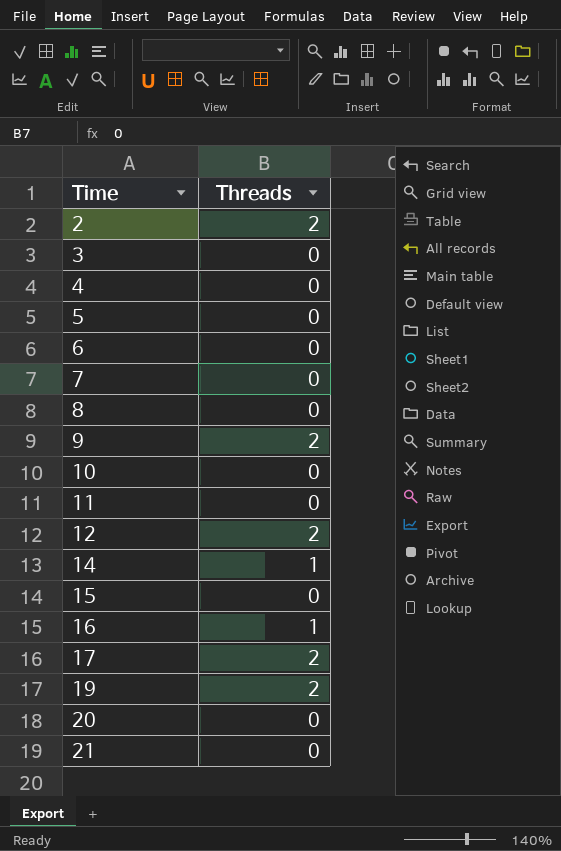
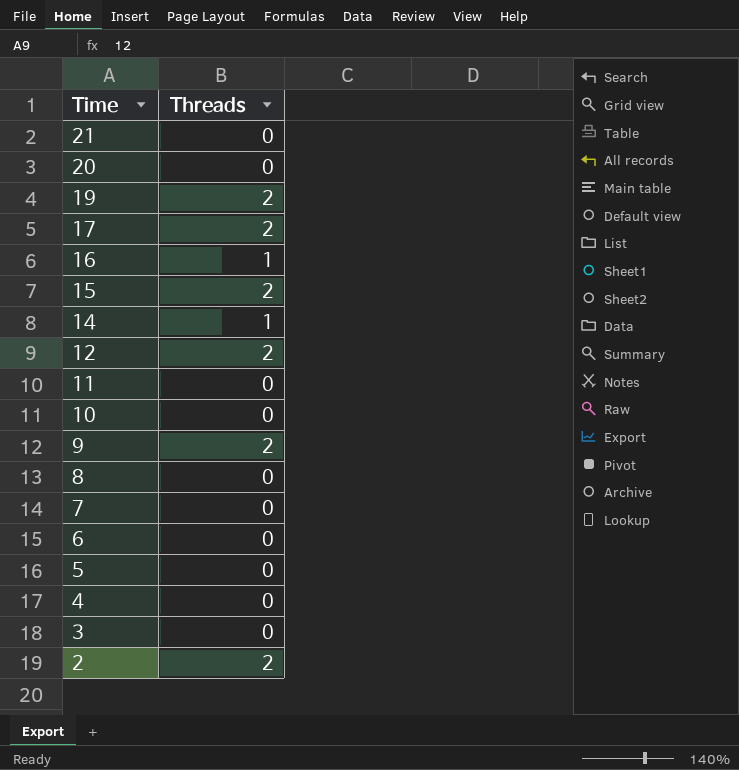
row order: Time ascending -> Time descending
15 | Threads: 0 -> 2

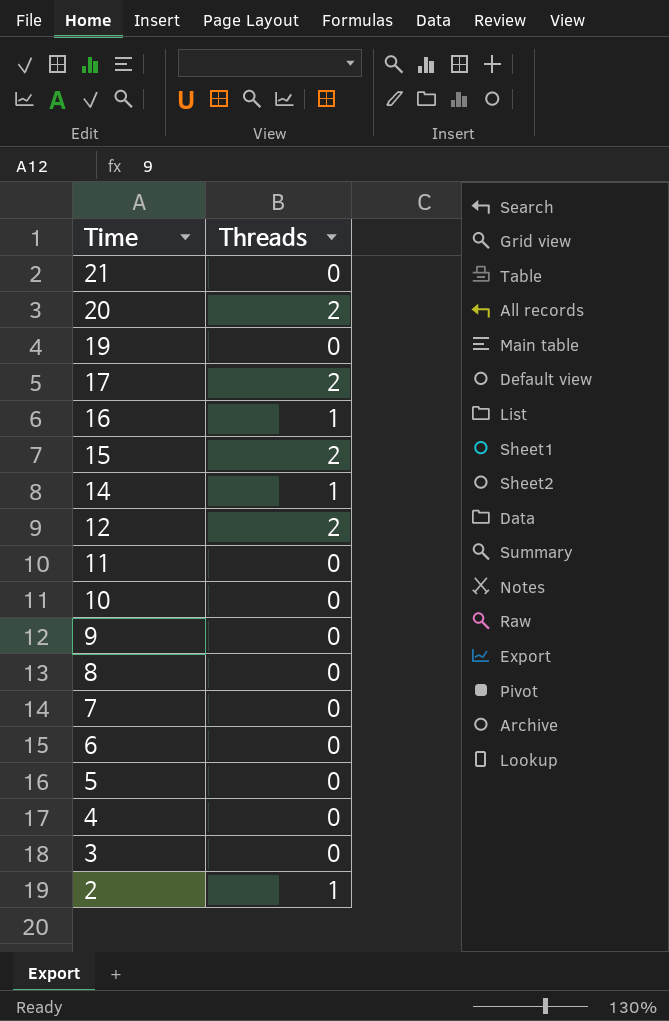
20 | Threads: 0 -> 2
19 | Threads: 2 -> 0
9 | Threads: 2 -> 0
2 | Threads: 2 -> 1

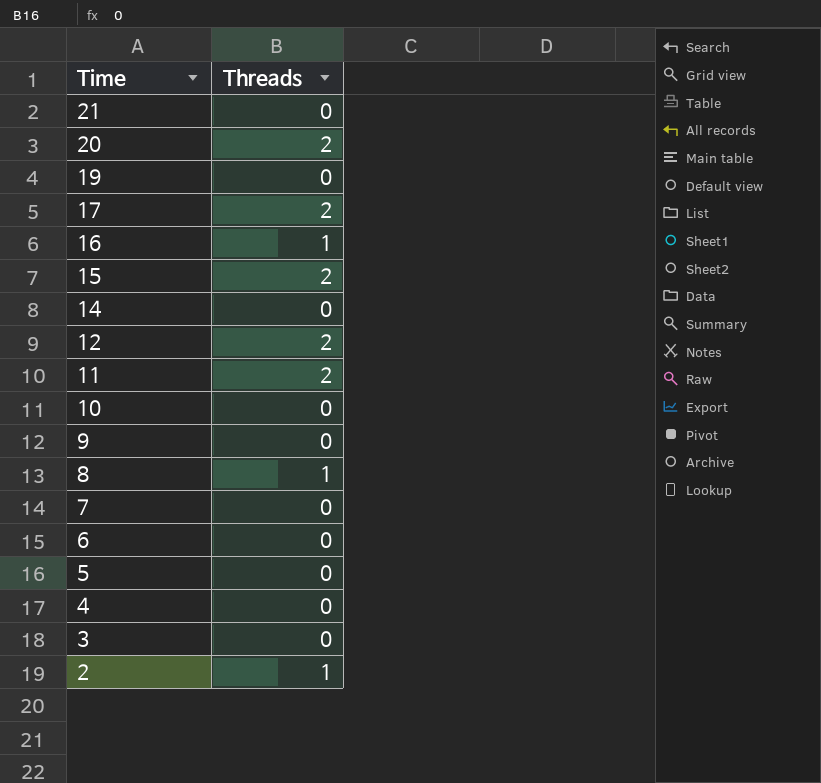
14 | Threads: 1 -> 0
11 | Threads: 0 -> 2
8 | Threads: 0 -> 1

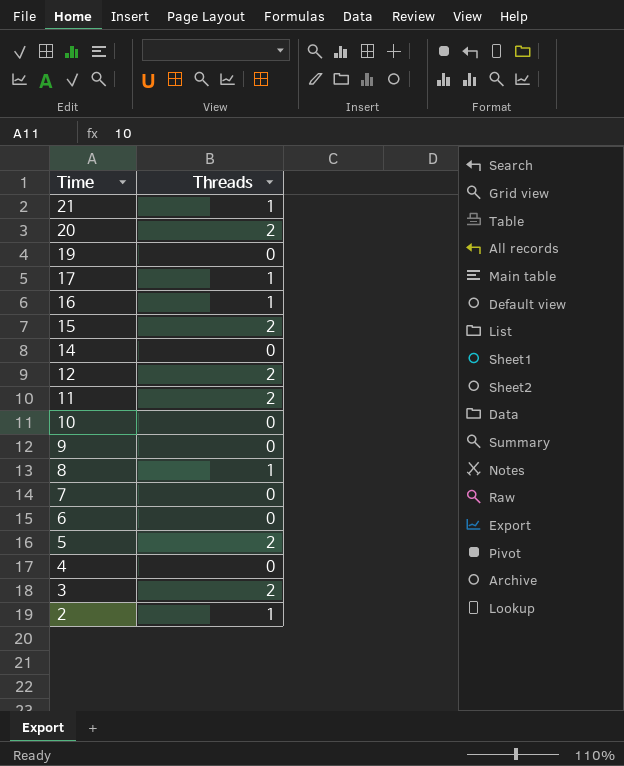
21 | Threads: 0 -> 1
17 | Threads: 2 -> 1
5 | Threads: 0 -> 2
3 | Threads: 0 -> 2

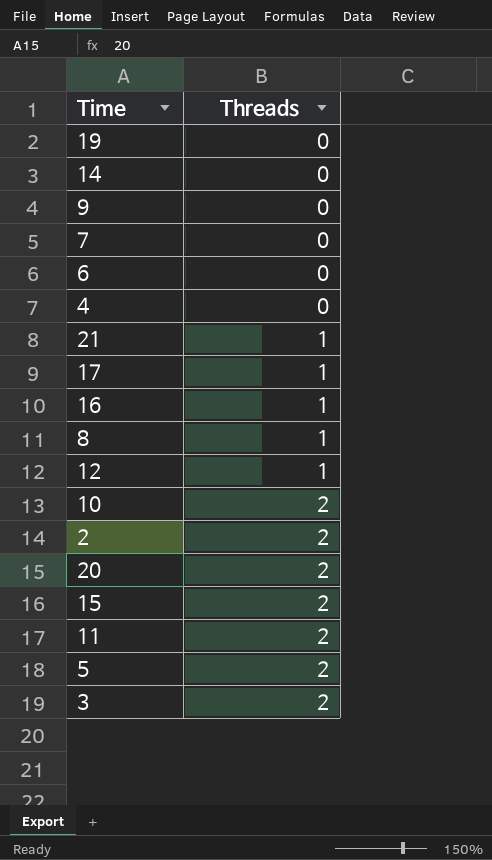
row order: Time descending -> Threads ascending
12 | Threads: 2 -> 1
10 | Threads: 0 -> 2
2 | Threads: 1 -> 2

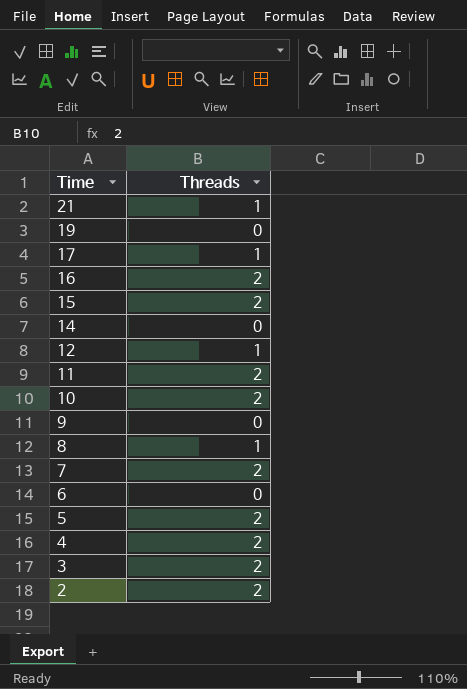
row order: Threads ascending -> Time descending
row 20: 2 -> none
16 | Threads: 1 -> 2
7 | Threads: 0 -> 2
4 | Threads: 0 -> 2

